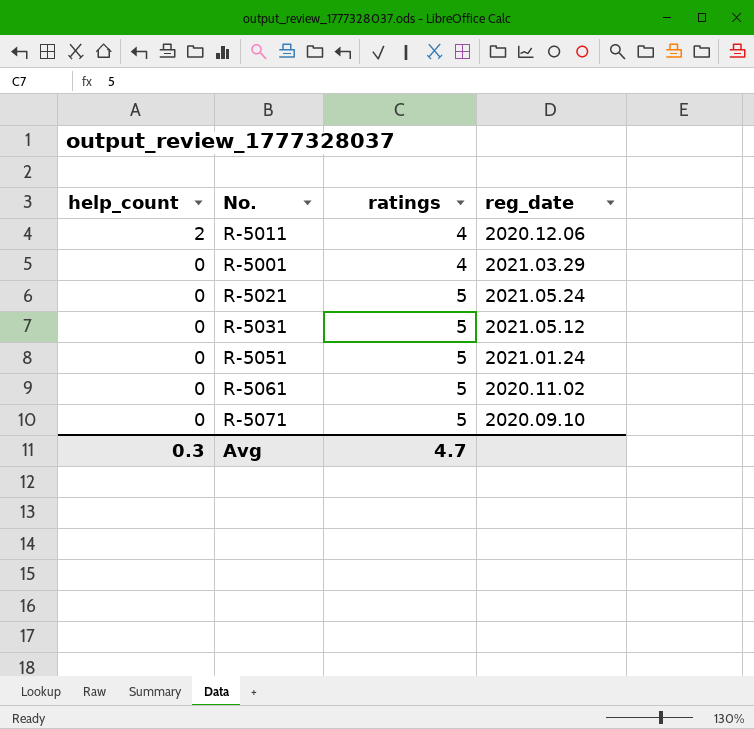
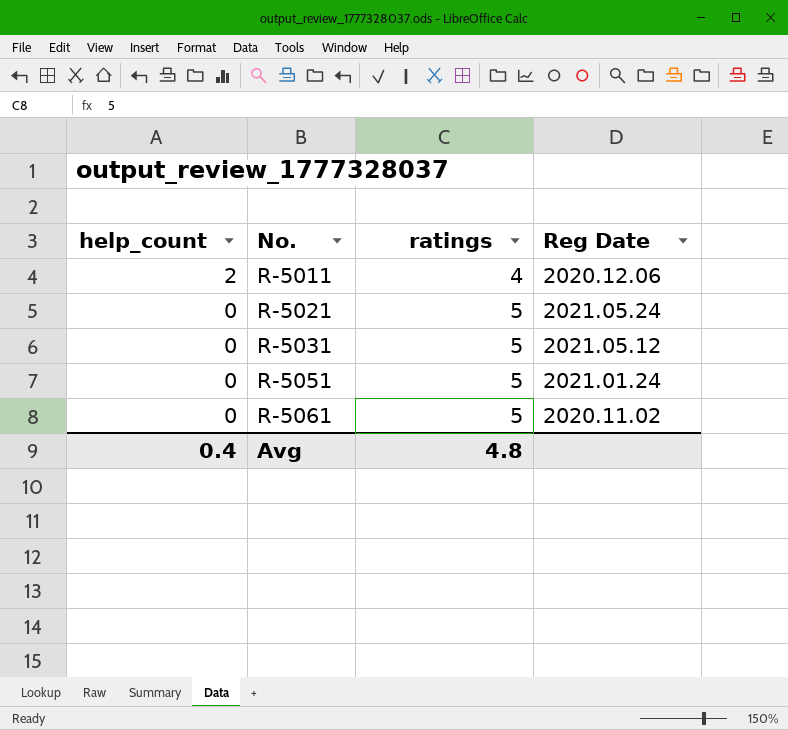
column name: reg_date -> Reg Date
row R-5001: 0 | 4 | 2021.03.29 -> none
row R-5071: 0 | 5 | 2020.09.10 -> none
Avg | help_count: 0.3 -> 0.4
Avg | ratings: 4.7 -> 4.8

